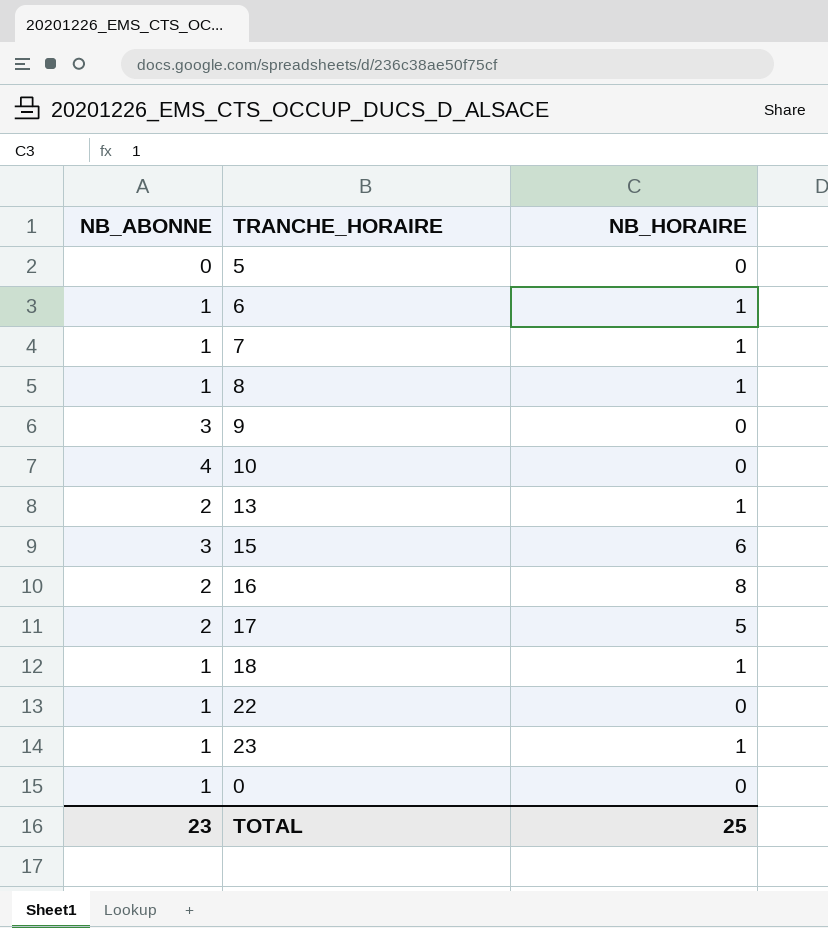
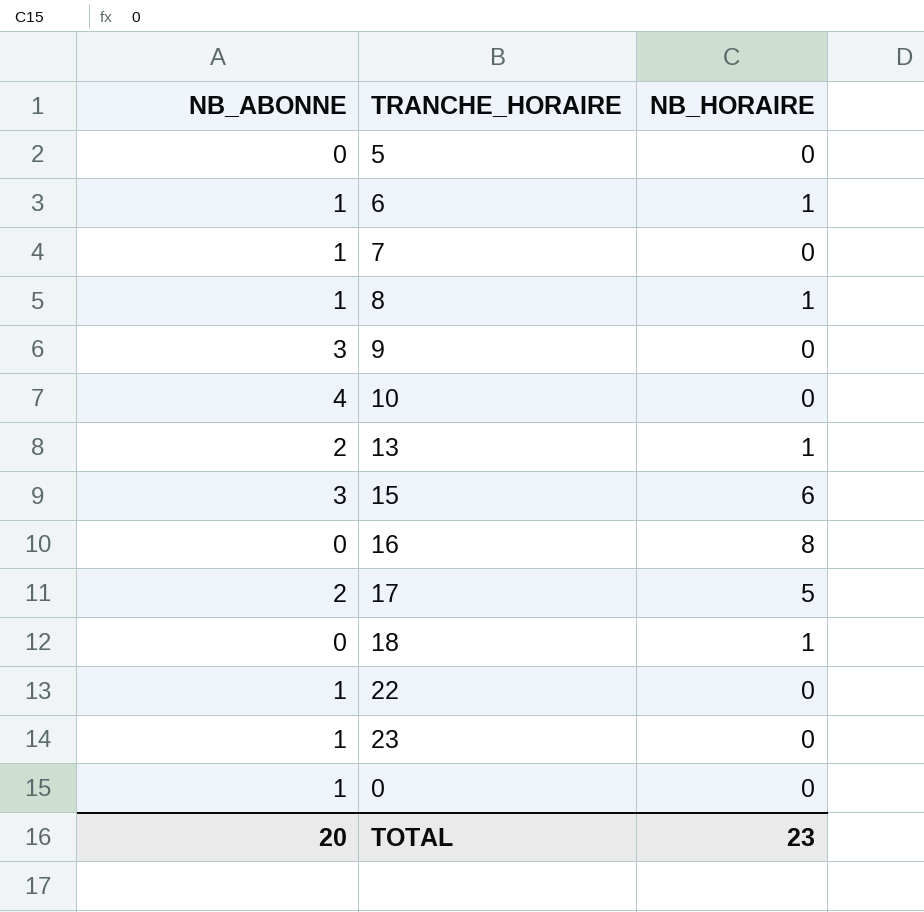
7 | NB_HORAIRE: 1 -> 0
16 | NB_ABONNE: 2 -> 0
18 | NB_ABONNE: 1 -> 0
23 | NB_HORAIRE: 1 -> 0
TOTAL | NB_ABONNE: 23 -> 20
TOTAL | NB_HORAIRE: 25 -> 23

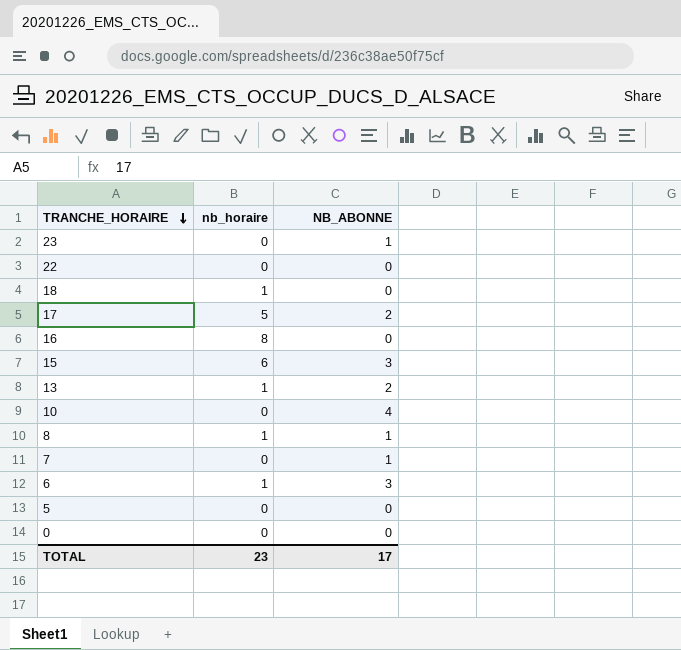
row order: none -> TRANCHE_HORAIRE descending
column name: NB_HORAIRE -> nb_horaire
column NB_ABONNE | position: 1 -> 3
row 9: 3 | 0 -> none
22 | NB_ABONNE: 1 -> 0
6 | NB_ABONNE: 1 -> 3
0 | NB_ABONNE: 1 -> 0
TOTAL | NB_ABONNE: 20 -> 17

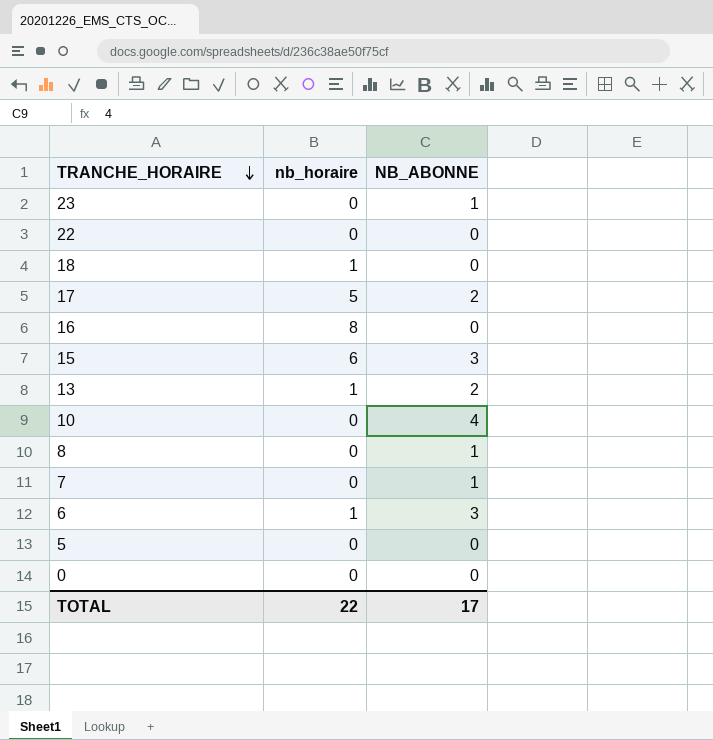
8 | nb_horaire: 1 -> 0
TOTAL | nb_horaire: 23 -> 22

